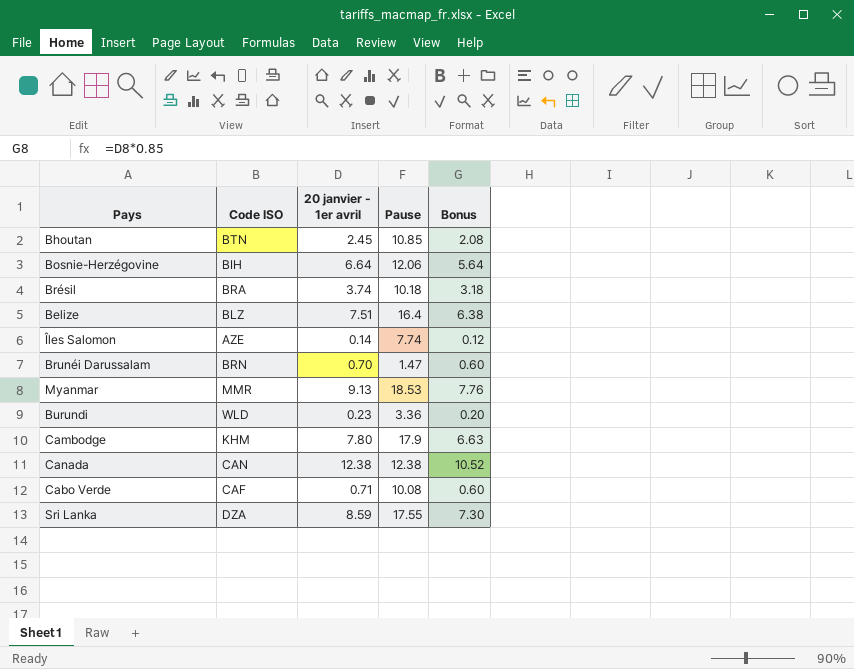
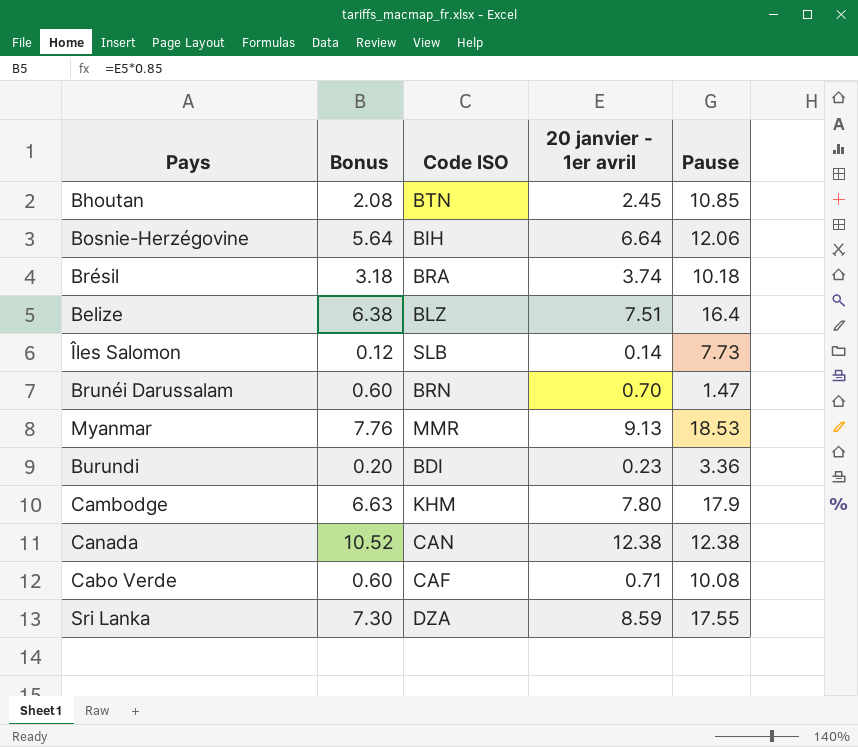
column Bonus | position: 5 -> 2
Îles Salomon | Code ISO: AZE -> SLB
Îles Salomon | Pause: 7.74 -> 7.73
Burundi | Code ISO: WLD -> BDI

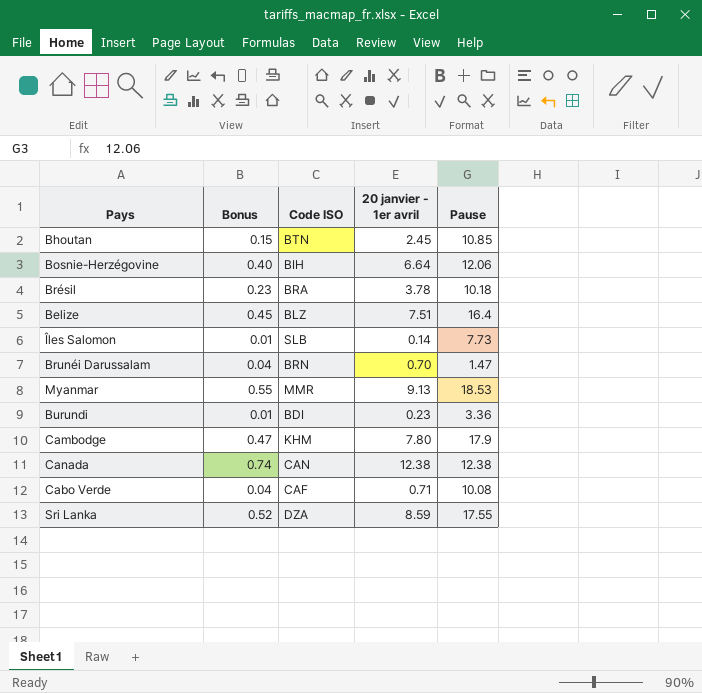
column Bonus | formula: [20 janvier - 1er avril] * 0.85 -> [20 janvier - 1er avril] * 0.06
Brésil | 20 janvier - 1er avril: 3.74 -> 3.78

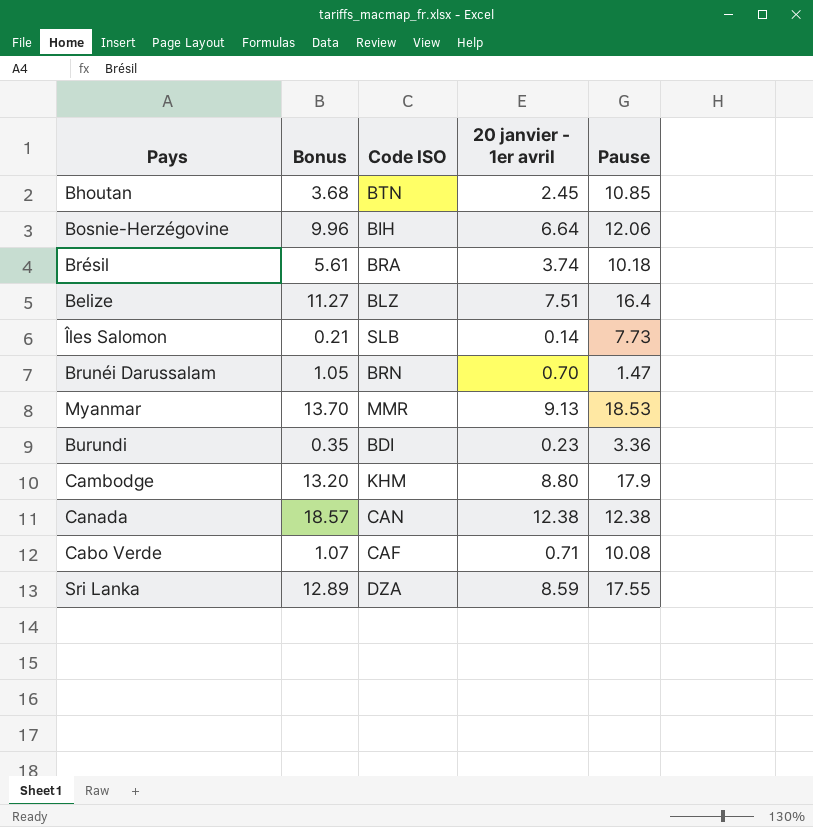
column Bonus | formula: [20 janvier - 1er avril] * 0.06 -> [20 janvier - 1er avril] * 1.5
Brésil | 20 janvier - 1er avril: 3.78 -> 3.74
Cambodge | 20 janvier - 1er avril: 7.80 -> 8.80

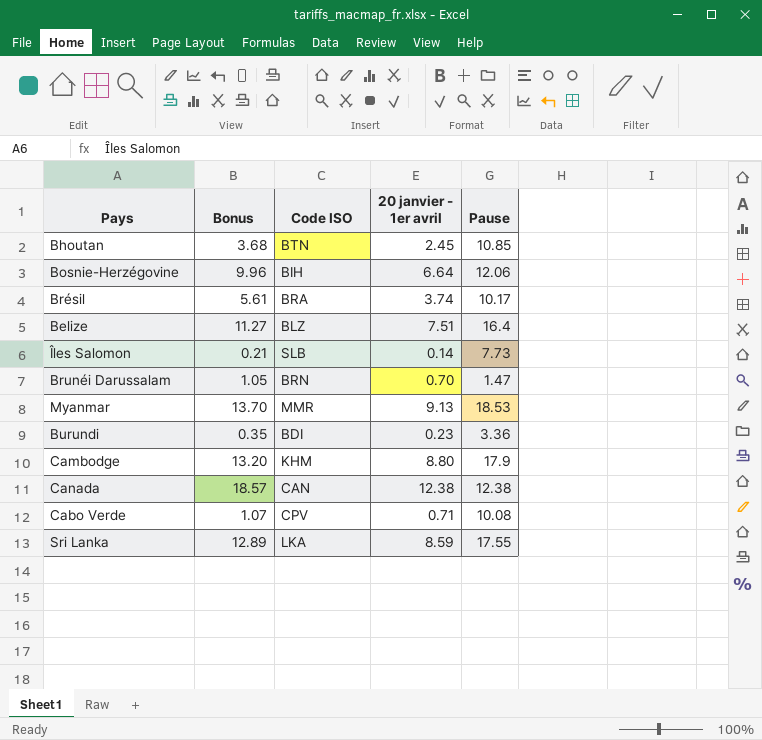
Brésil | Pause: 10.18 -> 10.17
Cabo Verde | Code ISO: CAF -> CPV
Sri Lanka | Code ISO: DZA -> LKA

